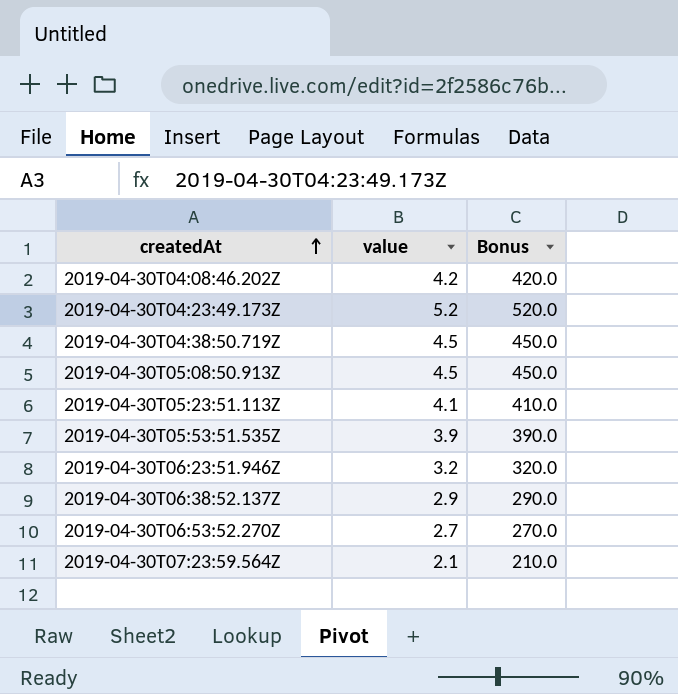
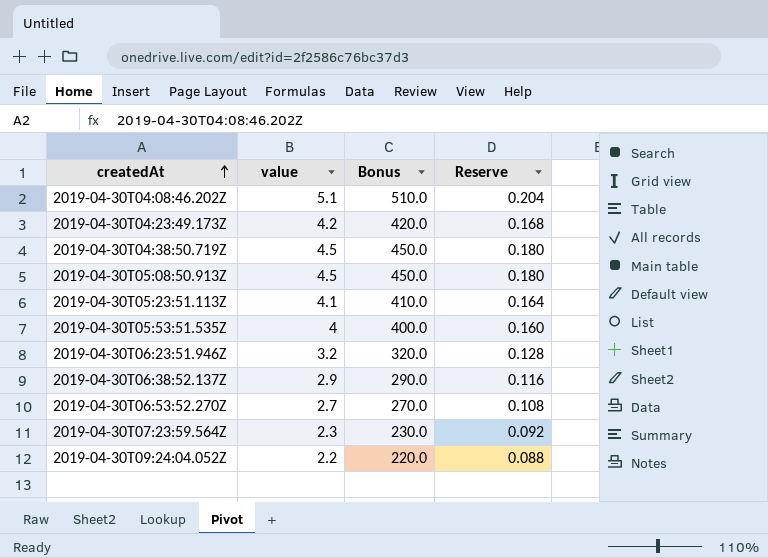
column Reserve | formula: none -> [value] * 0.04
2019-04-30T04:08:46.202Z | value: 4.2 -> 5.1
2019-04-30T04:08:46.202Z | Bonus: 420.0 -> 510.0
2019-04-30T04:23:49.173Z | value: 5.2 -> 4.2
2019-04-30T04:23:49.173Z | Bonus: 520.0 -> 420.0
2019-04-30T05:53:51.535Z | value: 3.9 -> 4
2019-04-30T05:53:51.535Z | Bonus: 390.0 -> 400.0
2019-04-30T07:23:59.564Z | value: 2.1 -> 2.3
2019-04-30T07:23:59.564Z | Bonus: 210.0 -> 230.0
row 2019-04-30T09:24:04.052Z: none -> 2.2 | 220.0 | 0.088

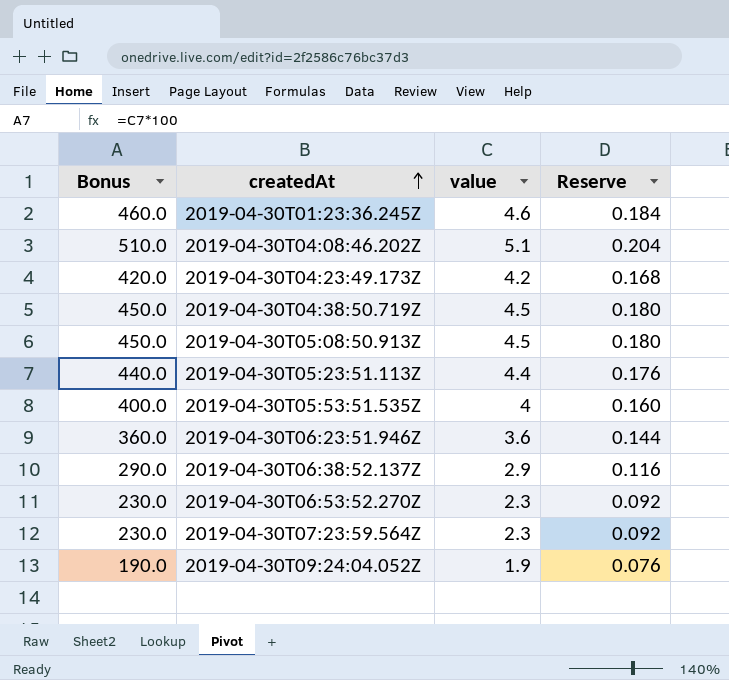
column Bonus | position: 3 -> 1
row 2019-04-30T01:23:36.245Z: none -> 460.0 | 4.6 | 0.184
2019-04-30T05:23:51.113Z | Bonus: 410.0 -> 440.0
2019-04-30T05:23:51.113Z | value: 4.1 -> 4.4
2019-04-30T05:23:51.113Z | Reserve: 0.164 -> 0.176
2019-04-30T06:23:51.946Z | Bonus: 320.0 -> 360.0
2019-04-30T06:23:51.946Z | value: 3.2 -> 3.6
2019-04-30T06:23:51.946Z | Reserve: 0.128 -> 0.144
2019-04-30T06:53:52.270Z | Bonus: 270.0 -> 230.0
2019-04-30T06:53:52.270Z | value: 2.7 -> 2.3
2019-04-30T06:53:52.270Z | Reserve: 0.108 -> 0.092
2019-04-30T09:24:04.052Z | Bonus: 220.0 -> 190.0
2019-04-30T09:24:04.052Z | value: 2.2 -> 1.9
2019-04-30T09:24:04.052Z | Reserve: 0.088 -> 0.076

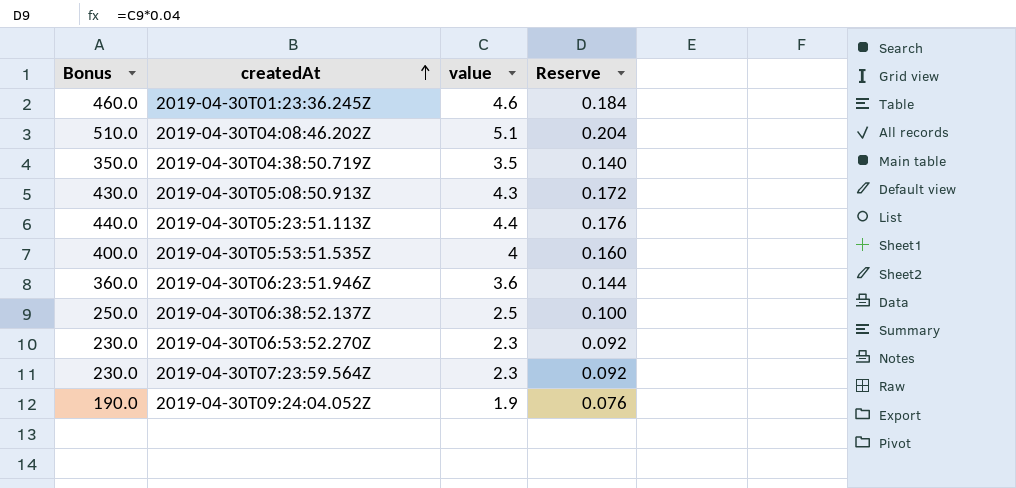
row 2019-04-30T04:23:49.173Z: 420.0 | 4.2 | 0.168 -> none
2019-04-30T04:38:50.719Z | Bonus: 450.0 -> 350.0
2019-04-30T04:38:50.719Z | value: 4.5 -> 3.5
2019-04-30T04:38:50.719Z | Reserve: 0.180 -> 0.140
2019-04-30T05:08:50.913Z | Bonus: 450.0 -> 430.0
2019-04-30T05:08:50.913Z | value: 4.5 -> 4.3
2019-04-30T05:08:50.913Z | Reserve: 0.180 -> 0.172
2019-04-30T06:38:52.137Z | Bonus: 290.0 -> 250.0
2019-04-30T06:38:52.137Z | value: 2.9 -> 2.5
2019-04-30T06:38:52.137Z | Reserve: 0.116 -> 0.100

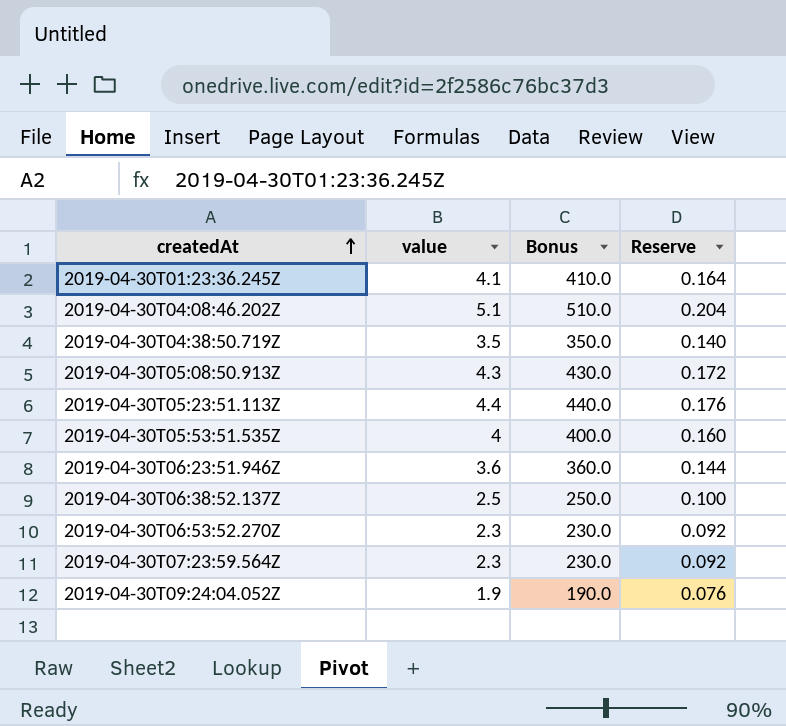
column Bonus | position: 1 -> 3
2019-04-30T01:23:36.245Z | value: 4.6 -> 4.1
2019-04-30T01:23:36.245Z | Bonus: 460.0 -> 410.0
2019-04-30T01:23:36.245Z | Reserve: 0.184 -> 0.164

